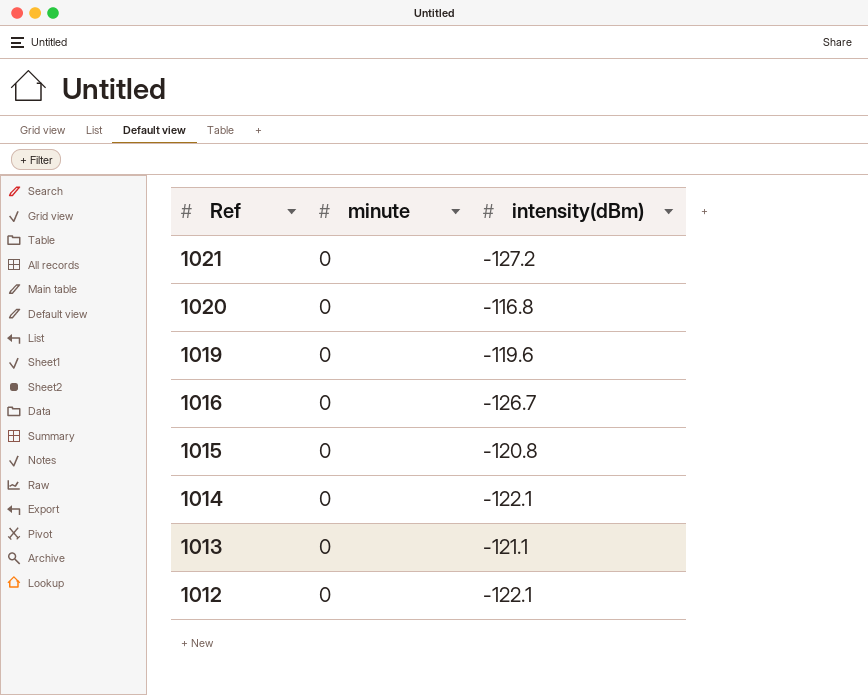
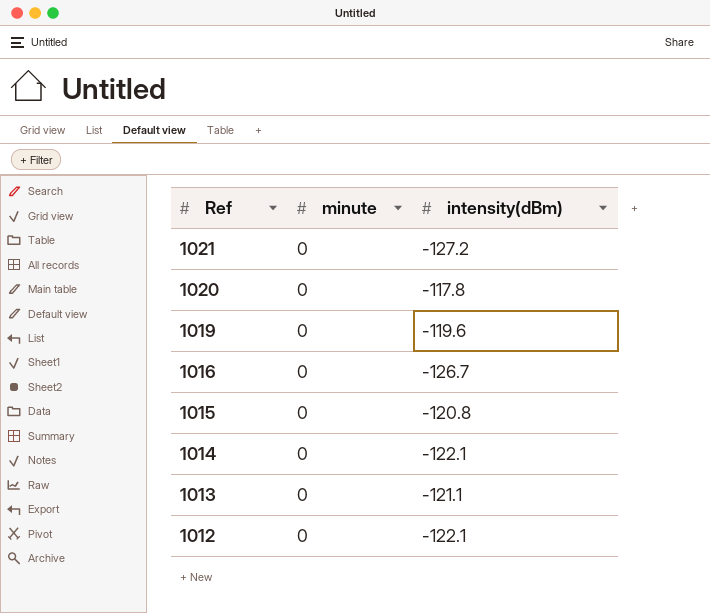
1020 | intensity(dBm): -116.8 -> -117.8

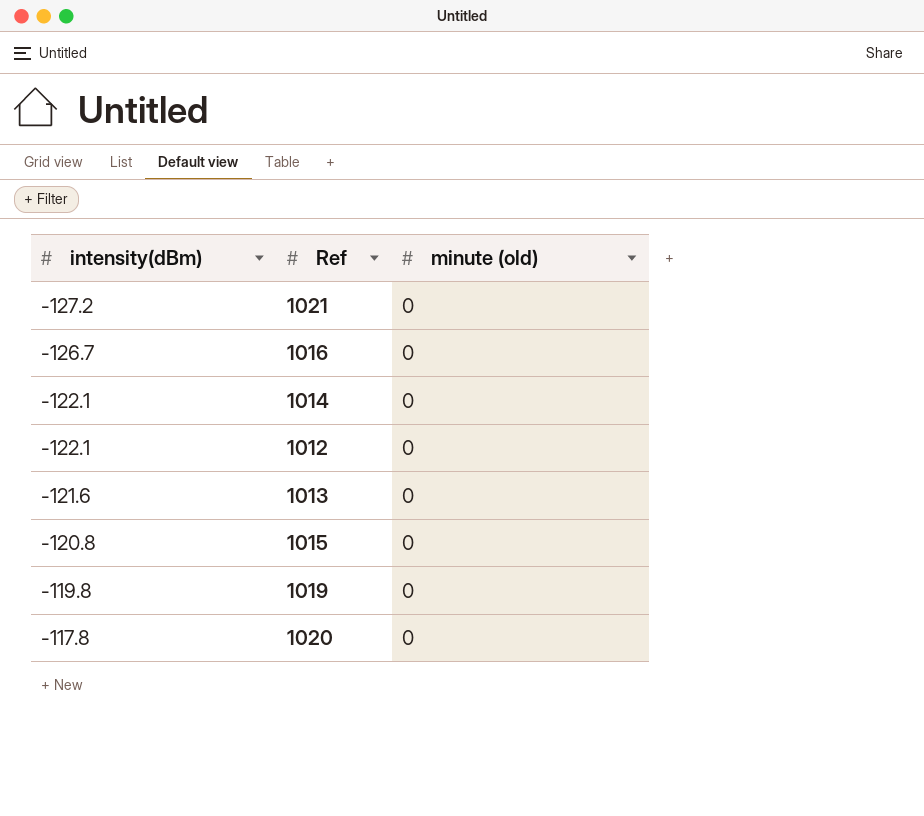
row order: Ref descending -> intensity(dBm) ascending
column intensity(dBm) | position: 3 -> 1
column name: minute -> minute (old)
1013 | intensity(dBm): -121.1 -> -121.6
1019 | intensity(dBm): -119.6 -> -119.8

